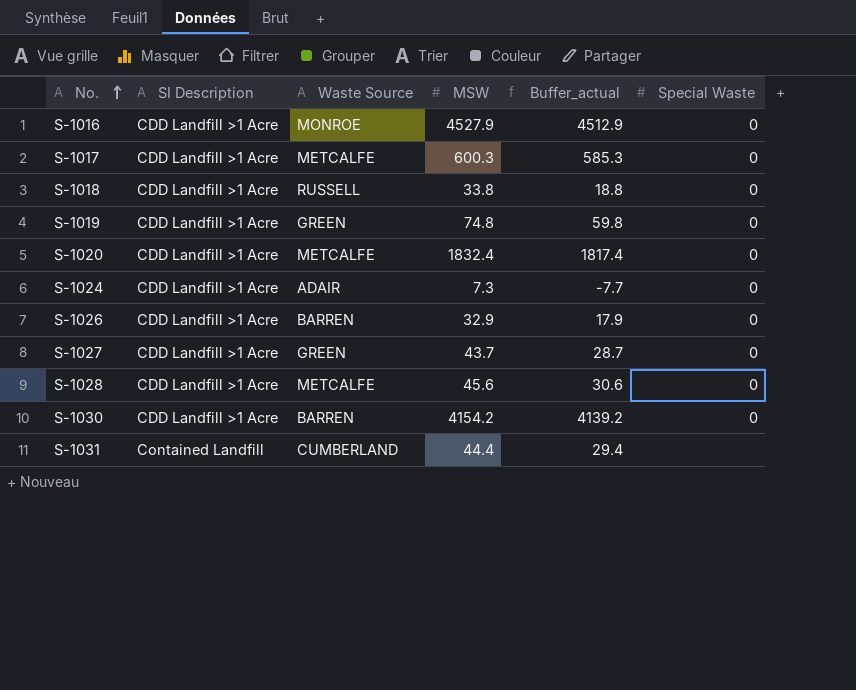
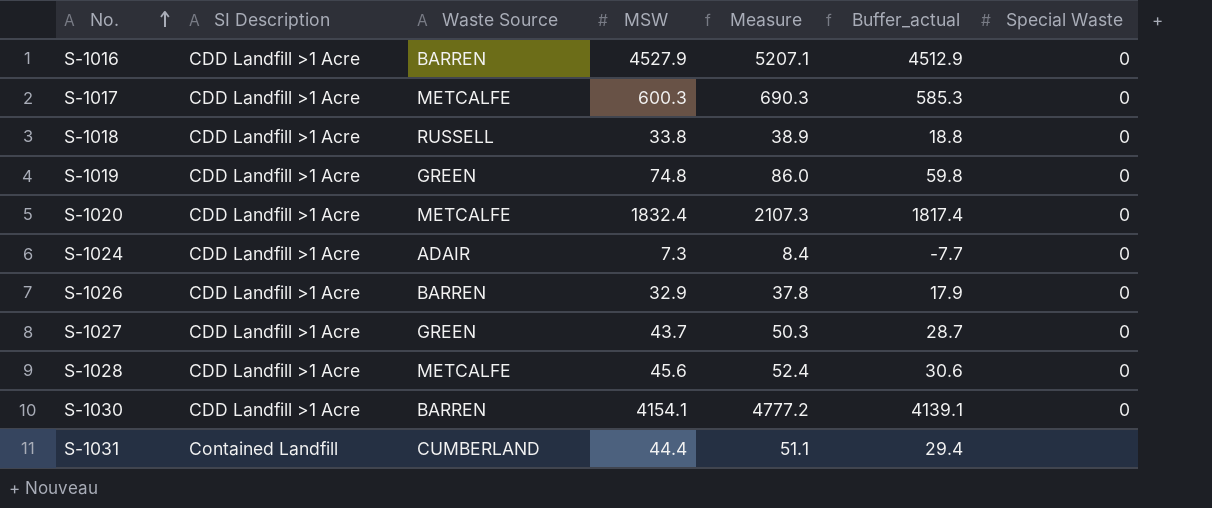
column Measure | formula: none -> [MSW] * 1.15
S-1016 | Waste Source: MONROE -> BARREN
S-1030 | MSW: 4154.2 -> 4154.1
S-1030 | Buffer_actual: 4139.2 -> 4139.1

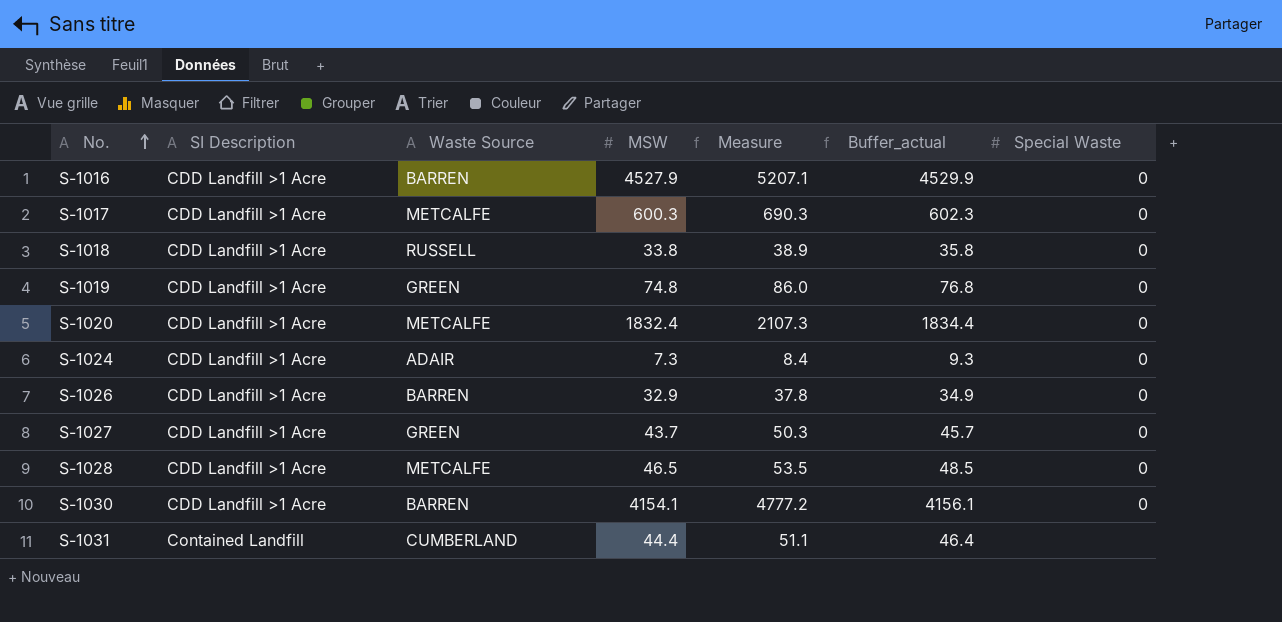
column Buffer_actual | formula: [MSW] - 15 -> [MSW] + 2
S-1028 | MSW: 45.6 -> 46.5
S-1028 | Measure: 52.4 -> 53.5

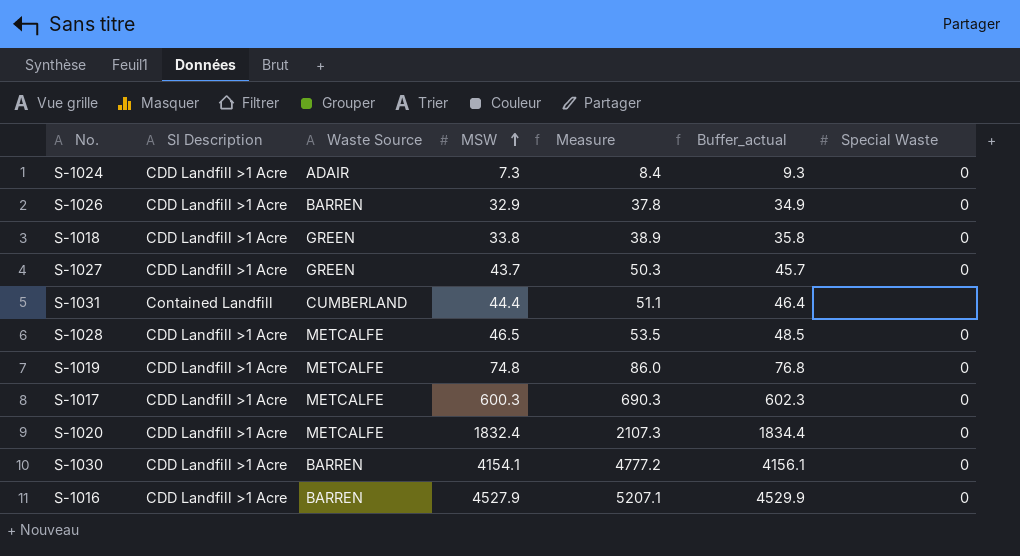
row order: No. ascending -> MSW ascending
S-1018 | Waste Source: RUSSELL -> GREEN
S-1019 | Waste Source: GREEN -> METCALFE

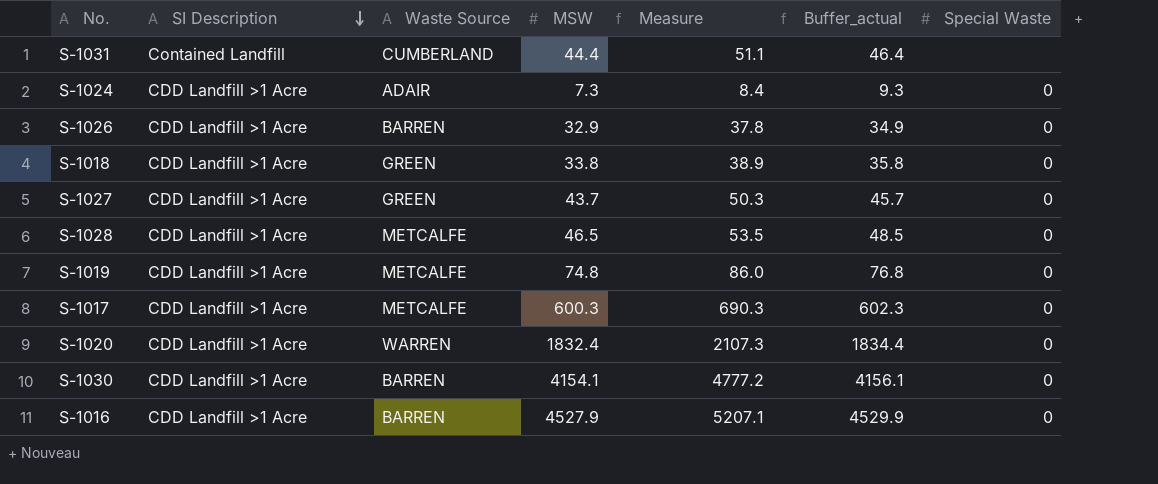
row order: MSW ascending -> SI Description descending
S-1020 | Waste Source: METCALFE -> WARREN

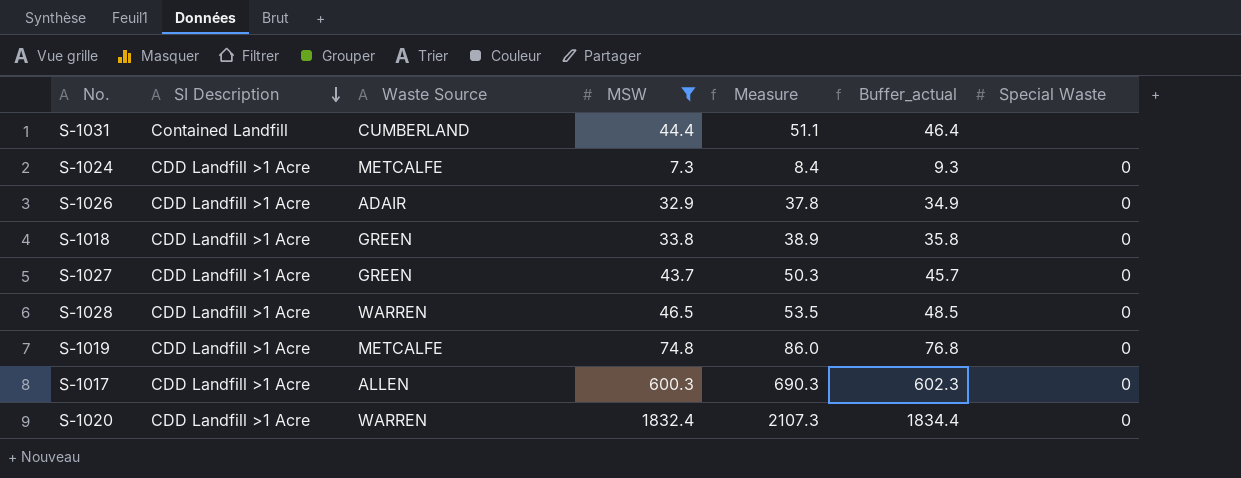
filter: none -> MSW <= 1832.4
S-1024 | Waste Source: ADAIR -> METCALFE
S-1026 | Waste Source: BARREN -> ADAIR
S-1028 | Waste Source: METCALFE -> WARREN
S-1017 | Waste Source: METCALFE -> ALLEN

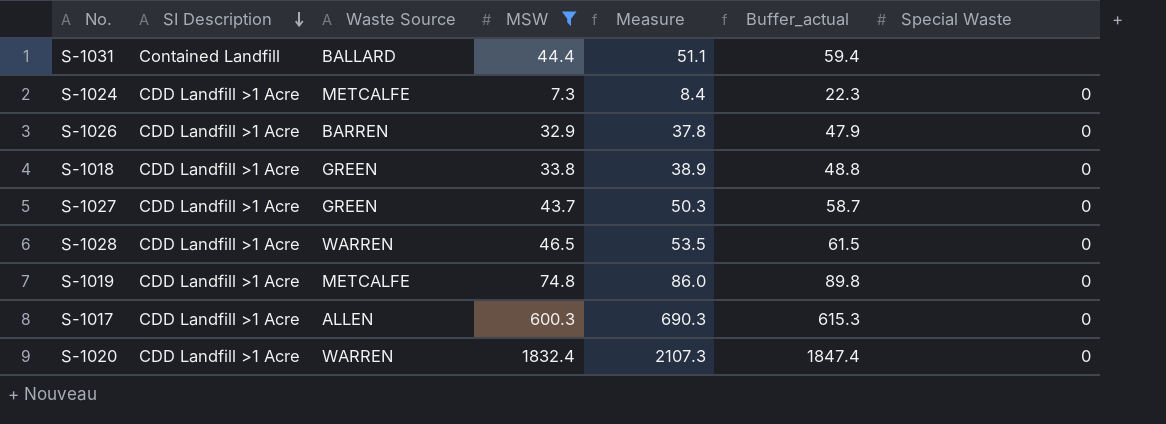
column Buffer_actual | formula: [MSW] + 2 -> [MSW] + 15
S-1031 | Waste Source: CUMBERLAND -> BALLARD
S-1026 | Waste Source: ADAIR -> BARREN

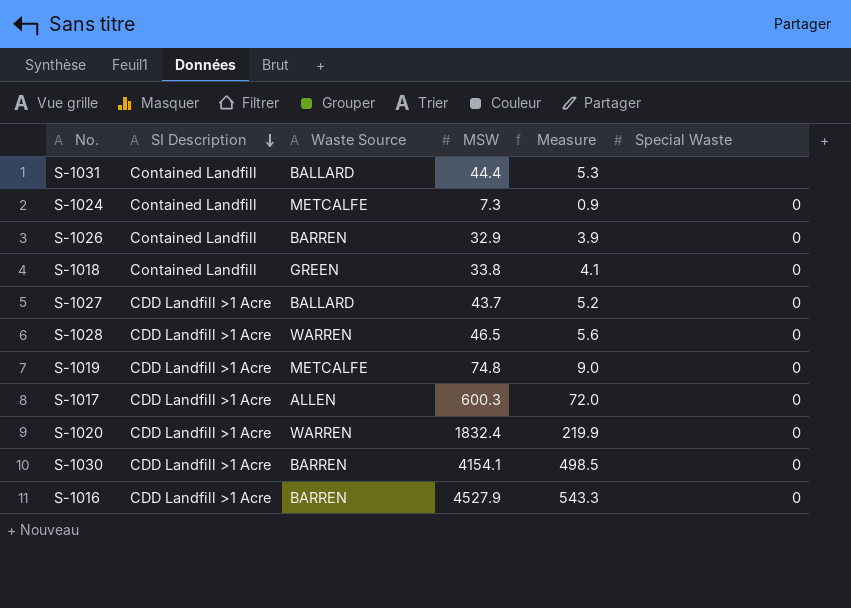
filter: MSW <= 1832.4 -> none
column Buffer_actual | formula: [MSW] + 15 -> none
column Measure | formula: [MSW] * 1.15 -> [MSW] * 0.12
S-1024 | SI Description: CDD Landfill >1 Acre -> Contained Landfill
S-1026 | SI Description: CDD Landfill >1 Acre -> Contained Landfill
S-1018 | SI Description: CDD Landfill >1 Acre -> Contained Landfill
S-1027 | Waste Source: GREEN -> BALLARD

